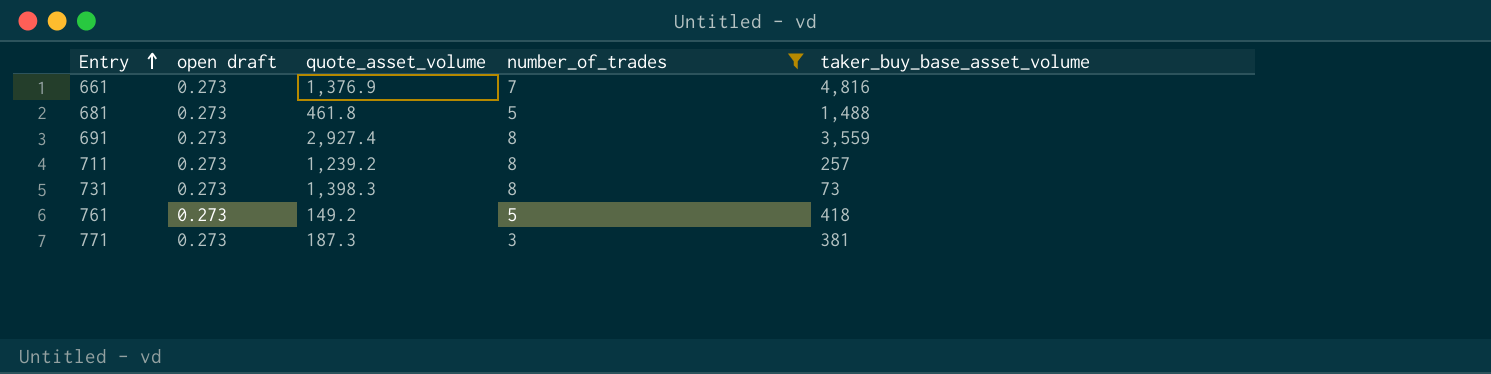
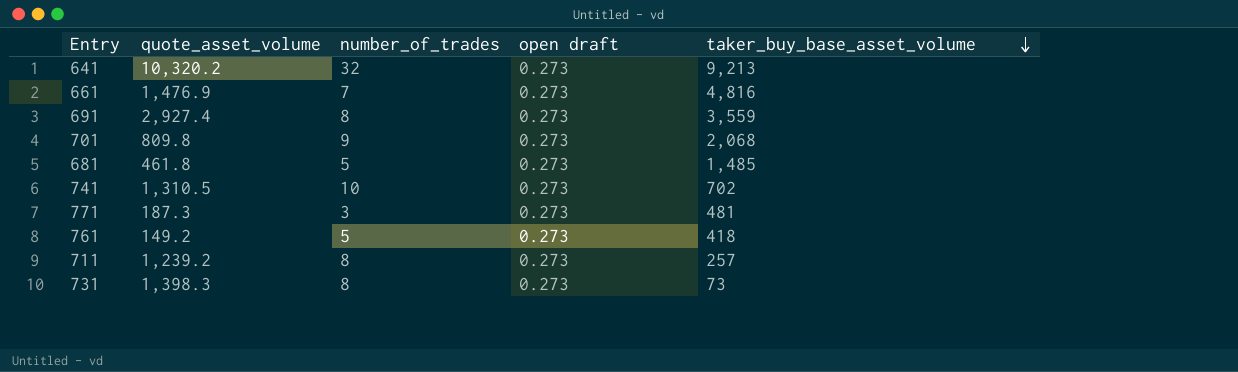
filter: number_of_trades <= 8 -> none
row order: Entry ascending -> taker_buy_base_asset_volume descending
column open draft | position: 2 -> 4
661 | quote_asset_volume: 1,376.9 -> 1,476.9
681 | taker_buy_base_asset_volume: 1,488 -> 1,485
771 | taker_buy_base_asset_volume: 381 -> 481

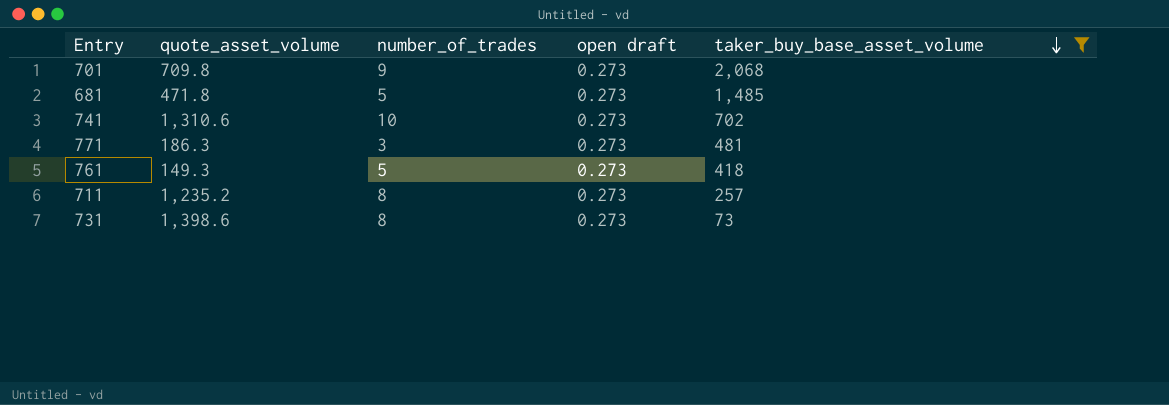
filter: none -> taker_buy_base_asset_volume <= 2,068
701 | quote_asset_volume: 809.8 -> 709.8
681 | quote_asset_volume: 461.8 -> 471.8
741 | quote_asset_volume: 1,310.5 -> 1,310.6
771 | quote_asset_volume: 187.3 -> 186.3
761 | quote_asset_volume: 149.2 -> 149.3
711 | quote_asset_volume: 1,239.2 -> 1,235.2
731 | quote_asset_volume: 1,398.3 -> 1,398.6

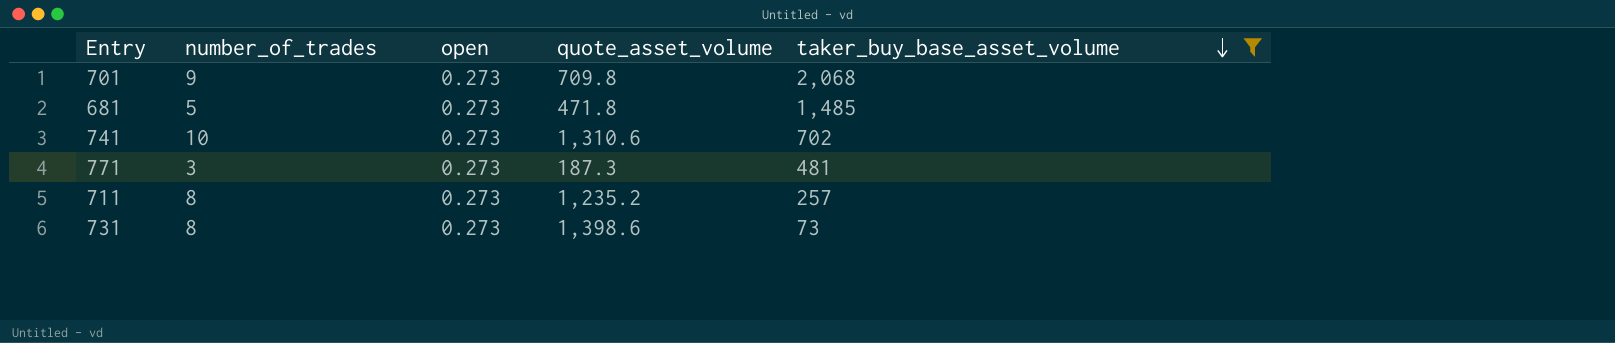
column name: open draft -> open
column quote_asset_volume | position: 2 -> 4
row 761: 149.3 | 5 | 0.273 | 418 -> none
771 | quote_asset_volume: 186.3 -> 187.3

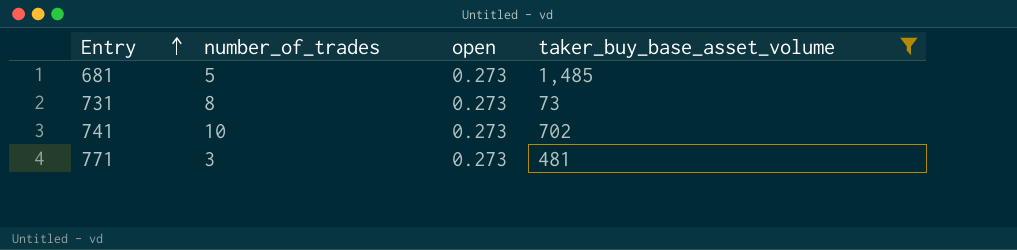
row order: taker_buy_base_asset_volume descending -> Entry ascending
column quote_asset_volume | position: 4 -> none
row 701: 9 | 0.273 | 709.8 | 2,068 -> none
row 711: 8 | 0.273 | 1,235.2 | 257 -> none

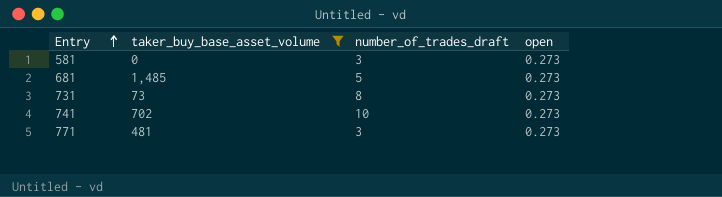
column taker_buy_base_asset_volume | position: 4 -> 2
column name: number_of_trades -> number_of_trades_draft
row 581: none -> 0 | 3 | 0.273

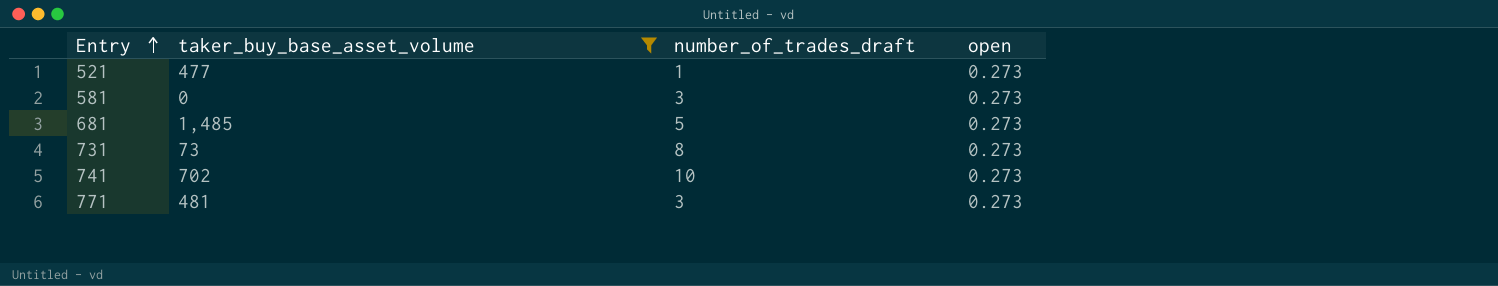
row 521: none -> 477 | 1 | 0.273

